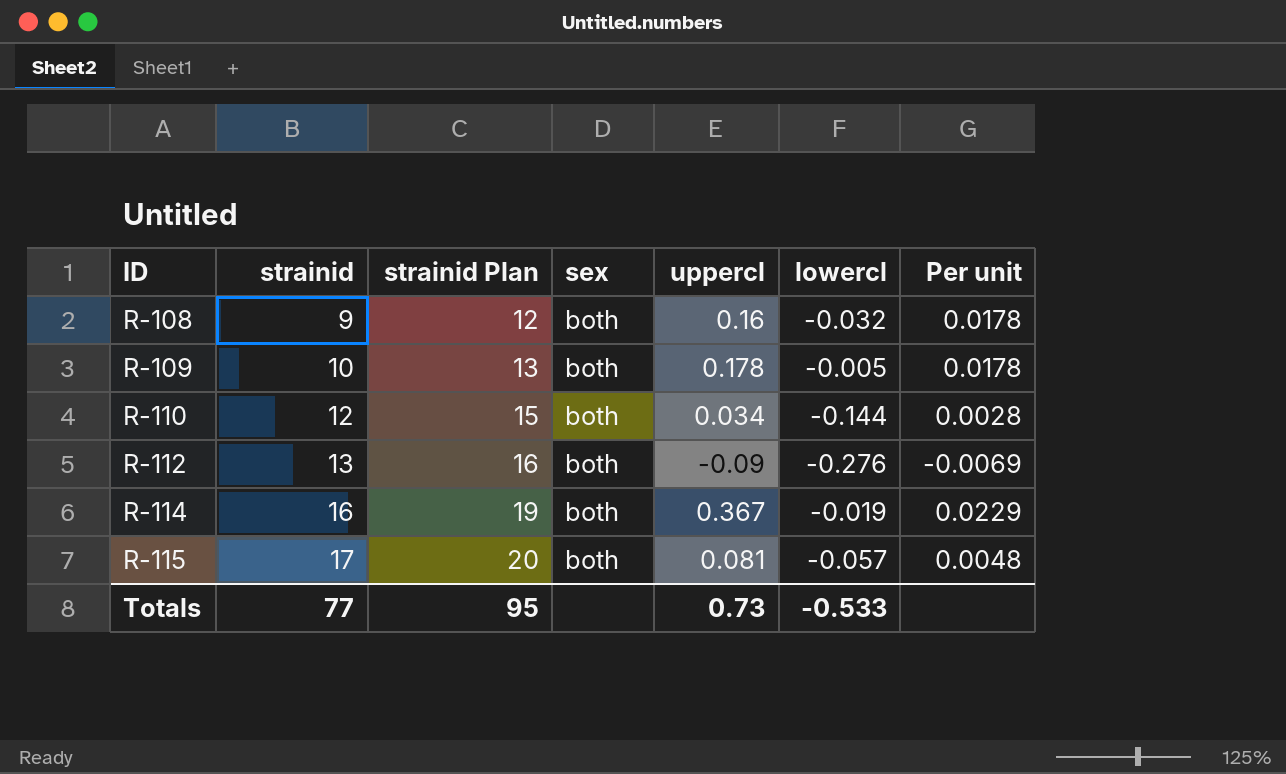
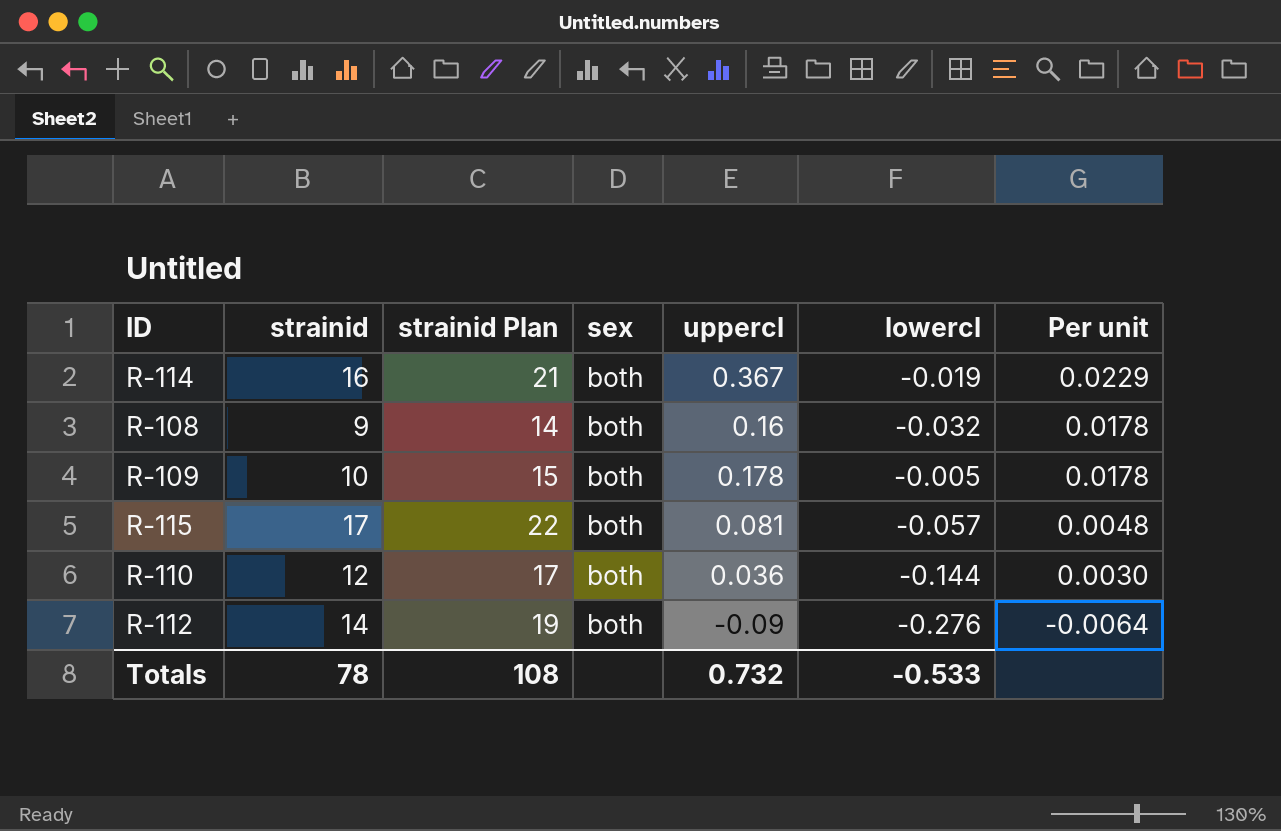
row order: ID ascending -> Per unit descending
column strainid Plan | formula: [strainid] + 3 -> [strainid] + 5
R-110 | uppercl: 0.034 -> 0.036
R-110 | Per unit: 0.0028 -> 0.0030
R-112 | strainid: 13 -> 14
R-112 | Per unit: -0.0069 -> -0.0064
Totals | strainid: 77 -> 78
Totals | strainid Plan: 95 -> 108
Totals | uppercl: 0.73 -> 0.732

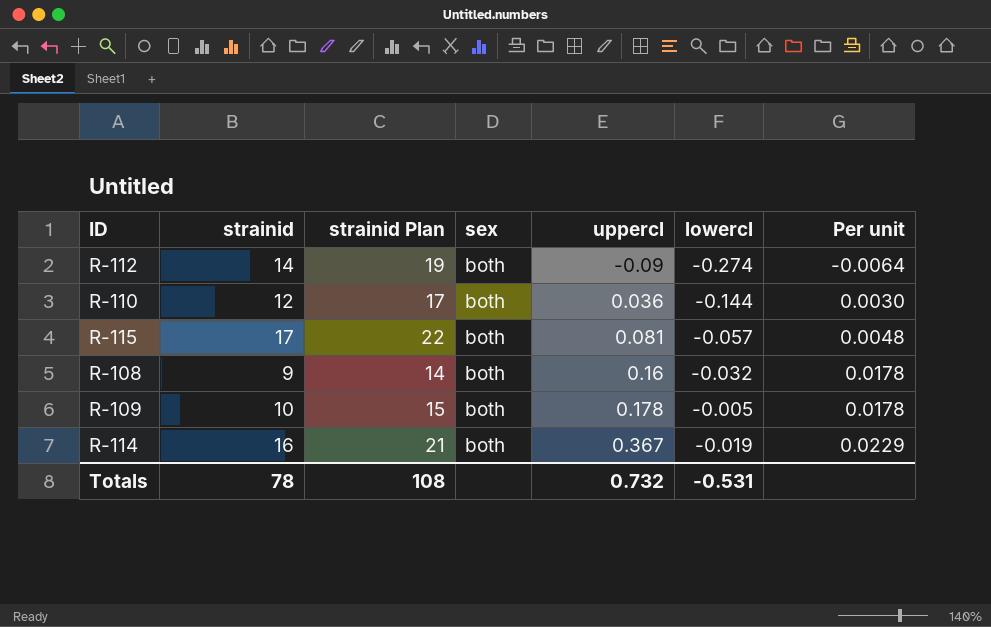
row order: Per unit descending -> uppercl ascending
R-112 | lowercl: -0.276 -> -0.274
Totals | lowercl: -0.533 -> -0.531

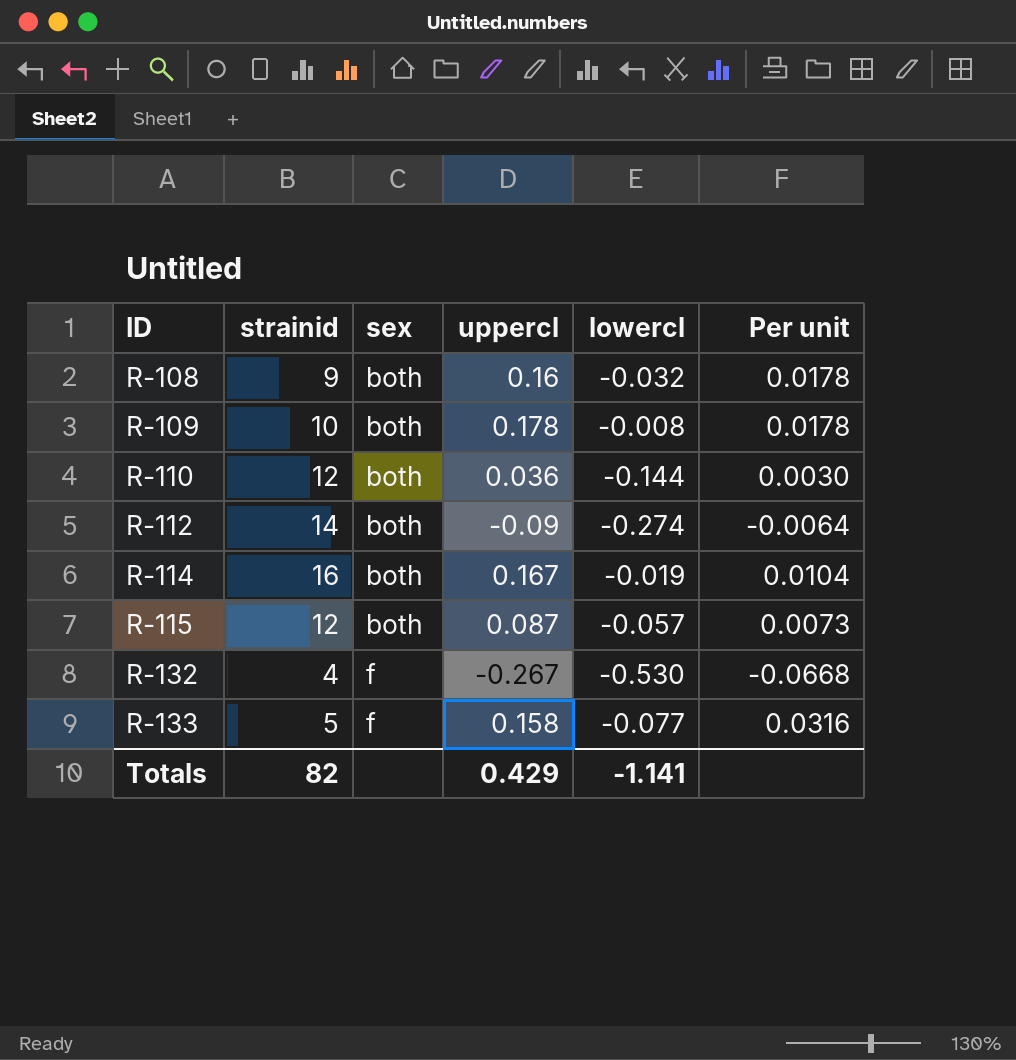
row order: uppercl ascending -> ID ascending
column strainid Plan | formula: [strainid] + 5 -> none
R-109 | lowercl: -0.005 -> -0.008
R-114 | uppercl: 0.367 -> 0.167
R-114 | Per unit: 0.0229 -> 0.0104
R-115 | strainid: 17 -> 12
R-115 | uppercl: 0.081 -> 0.087
R-115 | Per unit: 0.0048 -> 0.0073
row R-132: none -> 4 | f | -0.267 | -0.530 | -0.0668
row R-133: none -> 5 | f | 0.158 | -0.077 | 0.0316
Totals | strainid: 78 -> 82
Totals | uppercl: 0.732 -> 0.429
Totals | lowercl: -0.531 -> -1.141

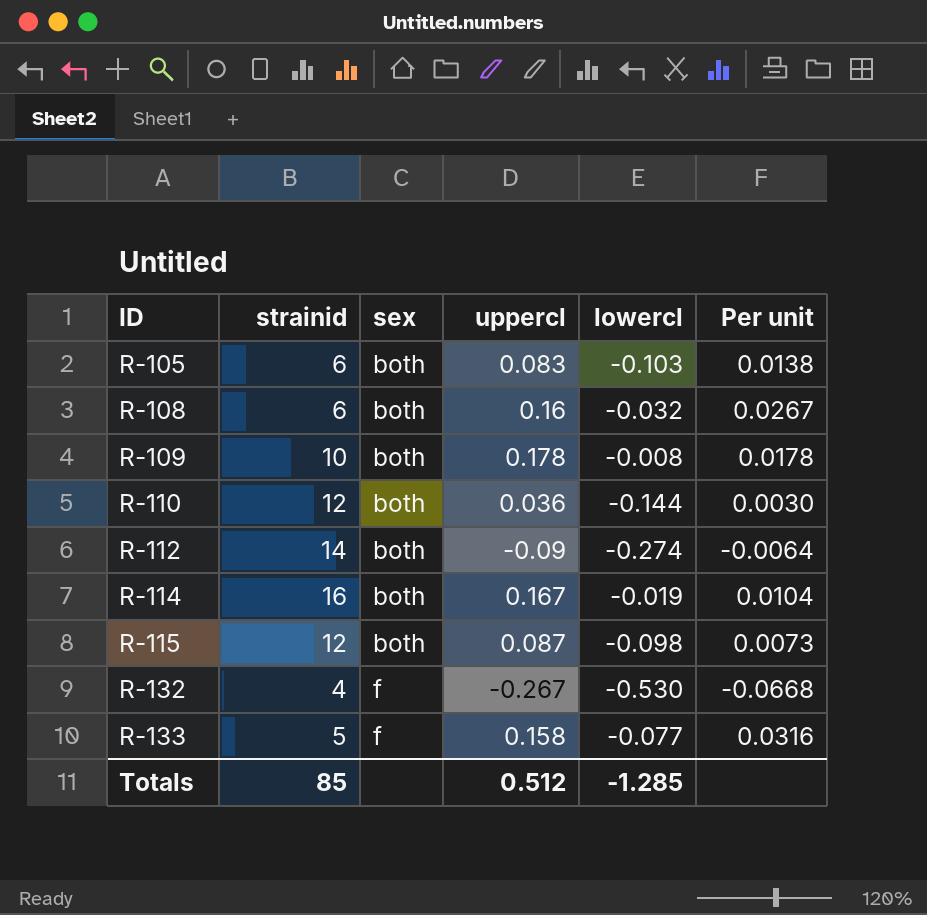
row R-105: none -> 6 | both | 0.083 | -0.103 | 0.0138
R-108 | strainid: 9 -> 6
R-108 | Per unit: 0.0178 -> 0.0267
R-115 | lowercl: -0.057 -> -0.098
Totals | strainid: 82 -> 85
Totals | uppercl: 0.429 -> 0.512
Totals | lowercl: -1.141 -> -1.285

